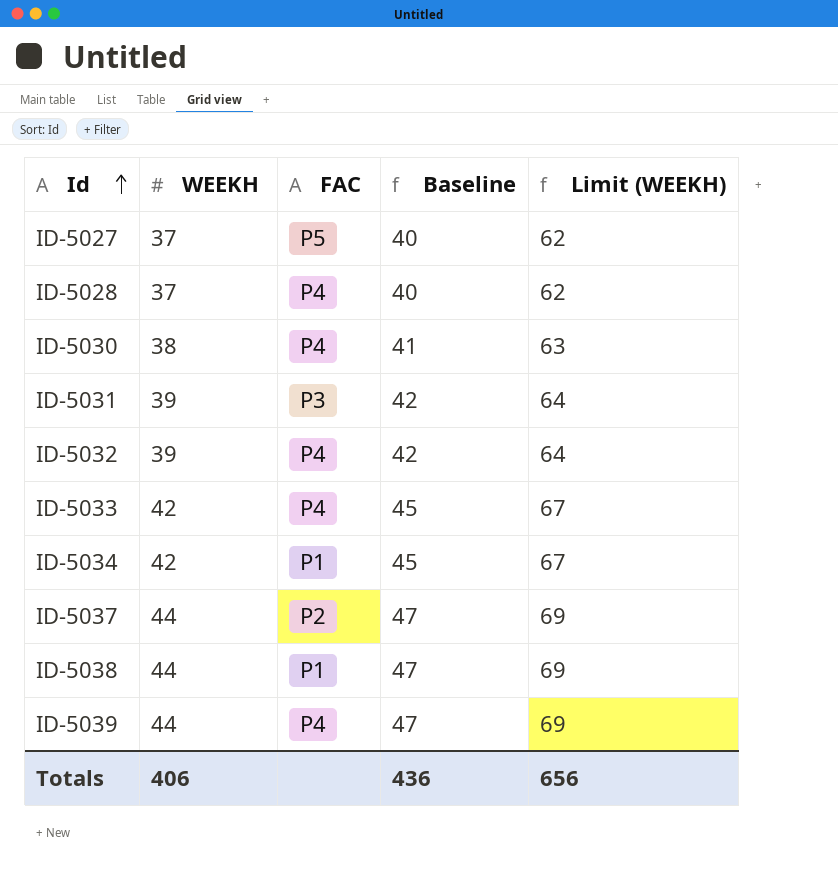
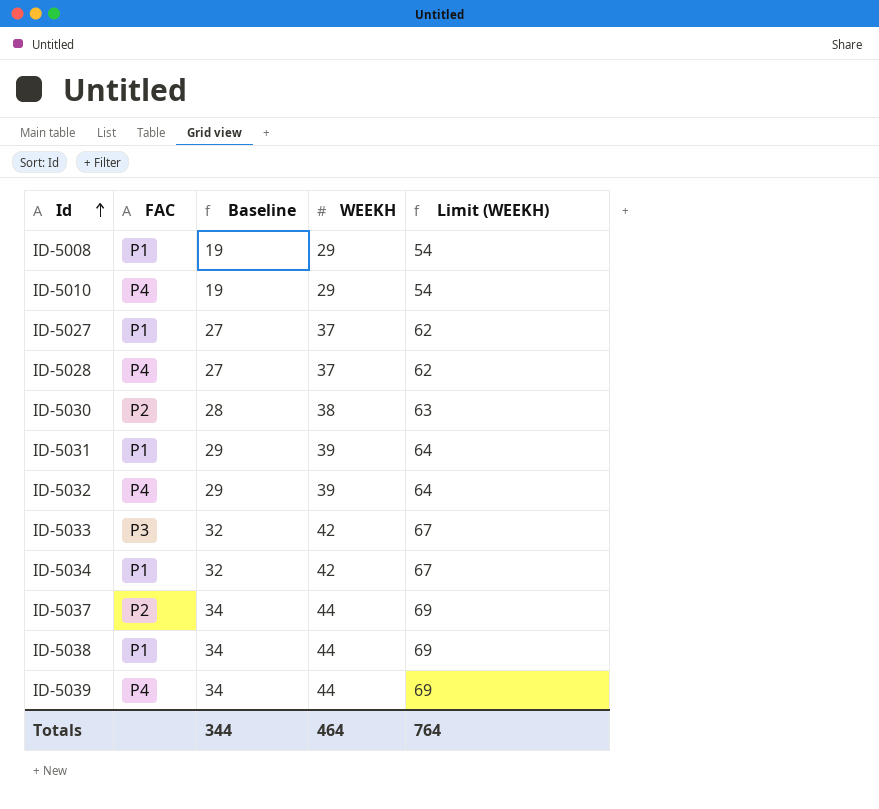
column Baseline | formula: [WEEKH] + 3 -> [WEEKH] - 10
column WEEKH | position: 2 -> 4
row ID-5008: none -> P1 | 19 | 29 | 54
row ID-5010: none -> P4 | 19 | 29 | 54
ID-5027 | FAC: P5 -> P1
ID-5030 | FAC: P4 -> P2
ID-5031 | FAC: P3 -> P1
ID-5033 | FAC: P4 -> P3
Totals | Baseline: 436 -> 344
Totals | WEEKH: 406 -> 464
Totals | Limit (WEEKH): 656 -> 764

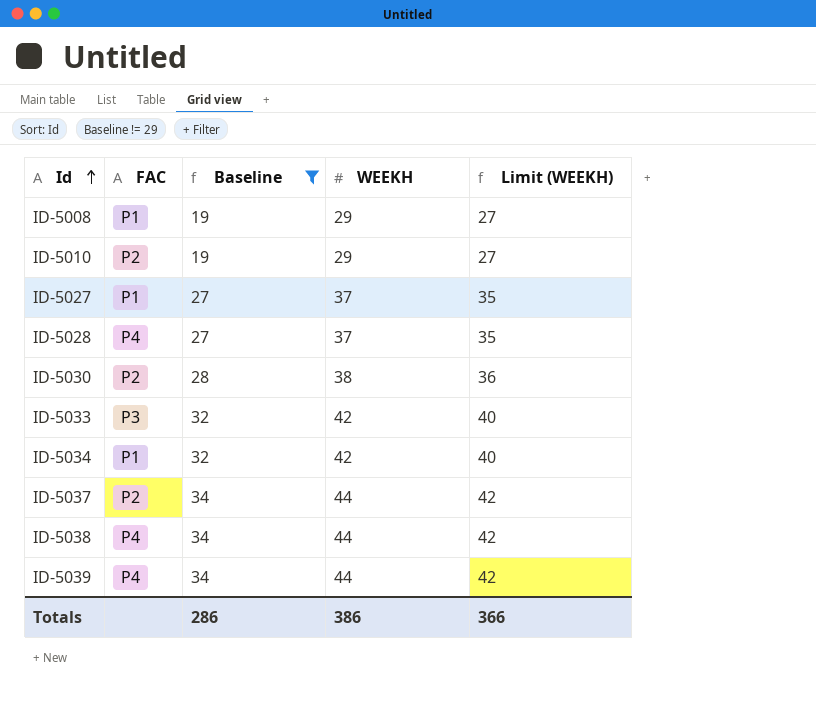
filter: none -> Baseline != 29
column Limit (WEEKH) | formula: [WEEKH] + 25 -> [WEEKH] - 2
ID-5010 | FAC: P4 -> P2
ID-5038 | FAC: P1 -> P4
Totals | Baseline: 344 -> 286
Totals | WEEKH: 464 -> 386
Totals | Limit (WEEKH): 764 -> 366

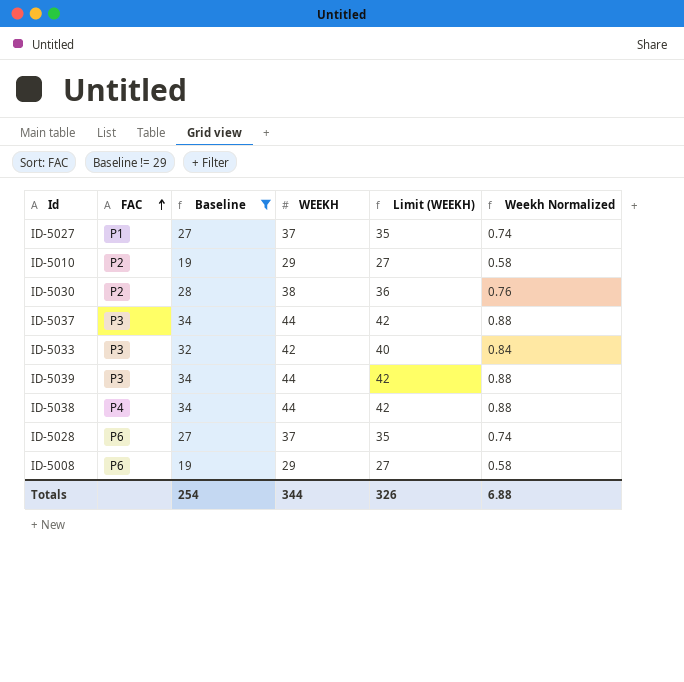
row order: Id ascending -> FAC ascending
column Weekh Normalized | formula: none -> [WEEKH] * 0.02
row ID-5034: P1 | 32 | 42 | 40 -> none
ID-5037 | FAC: P2 -> P3
ID-5039 | FAC: P4 -> P3
ID-5028 | FAC: P4 -> P6
ID-5008 | FAC: P1 -> P6
Totals | Baseline: 286 -> 254
Totals | WEEKH: 386 -> 344
Totals | Limit (WEEKH): 366 -> 326

